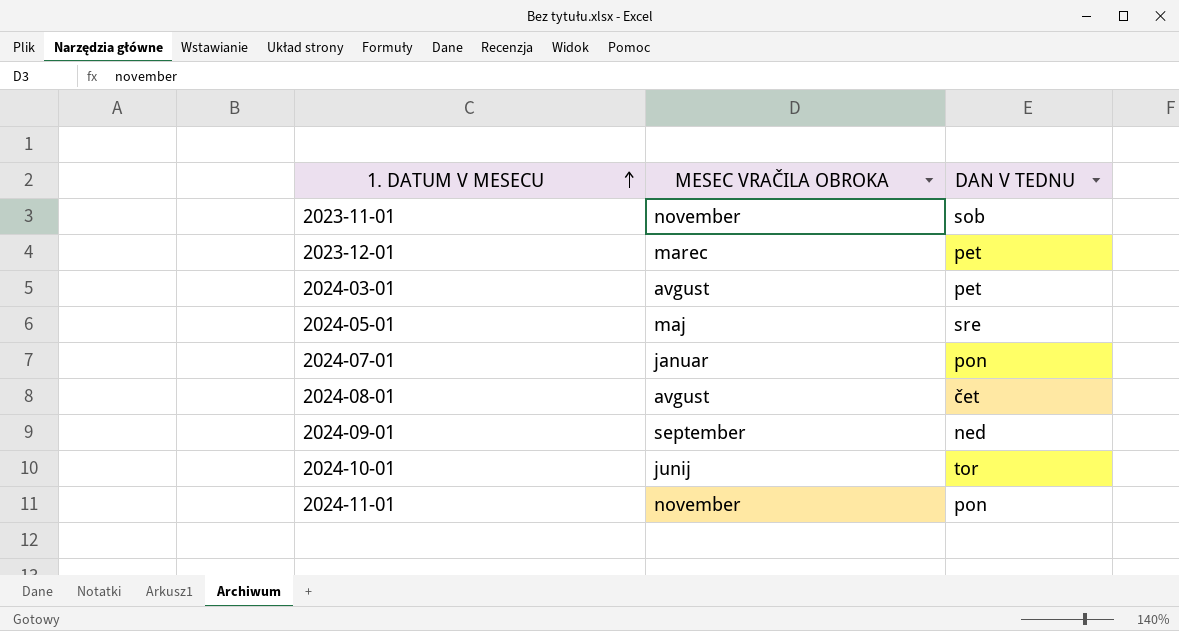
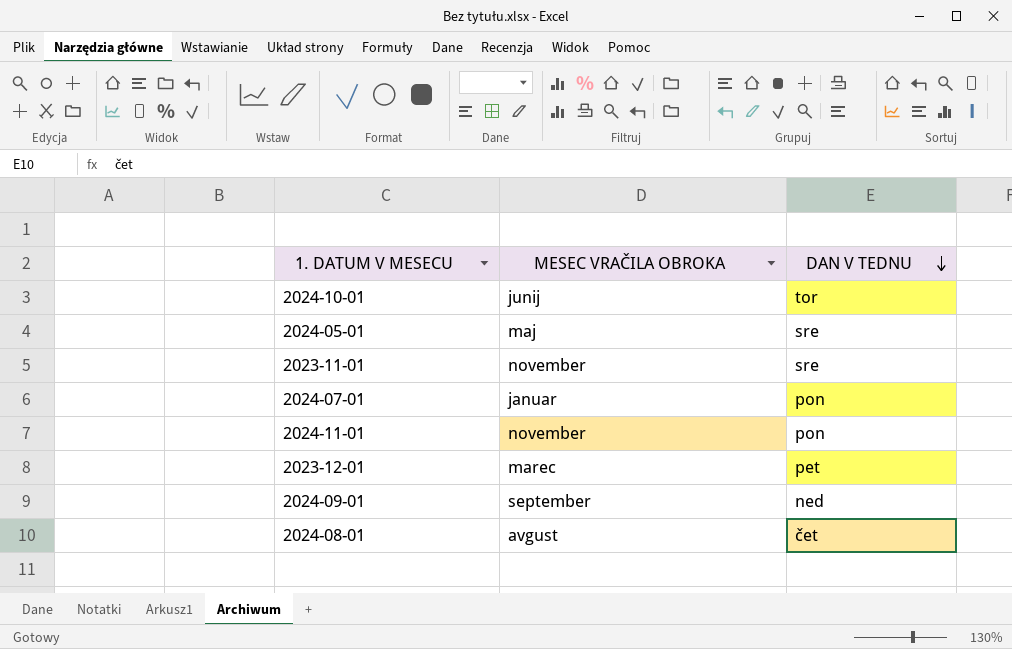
row order: 1. DATUM V MESECU ascending -> DAN V TEDNU descending
row 2024-03-01: avgust | pet -> none
2023-11-01 | DAN V TEDNU: sob -> sre

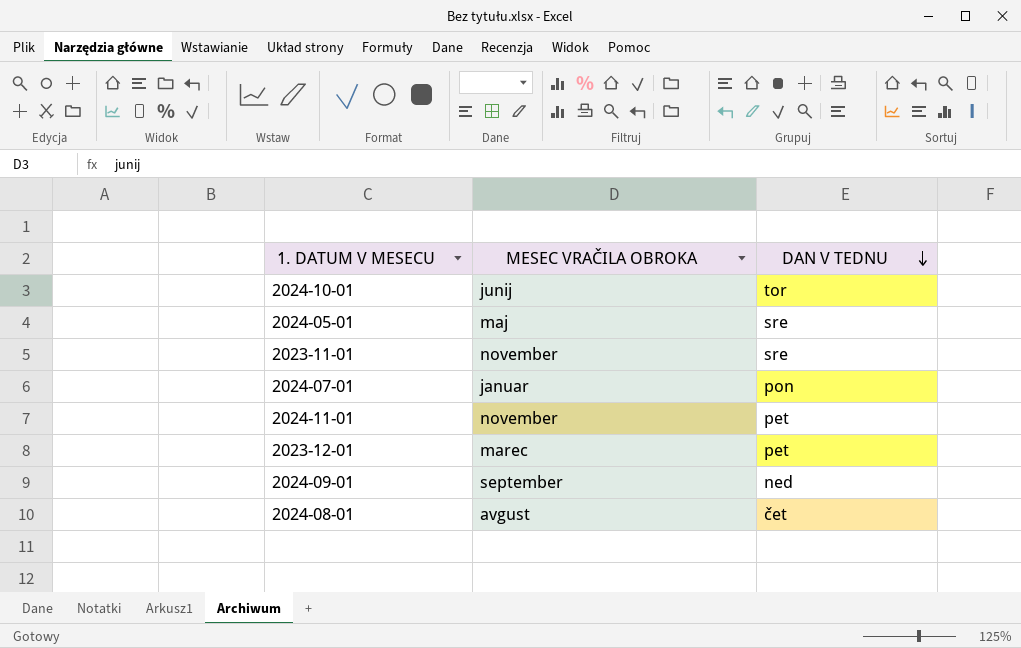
2024-11-01 | DAN V TEDNU: pon -> pet

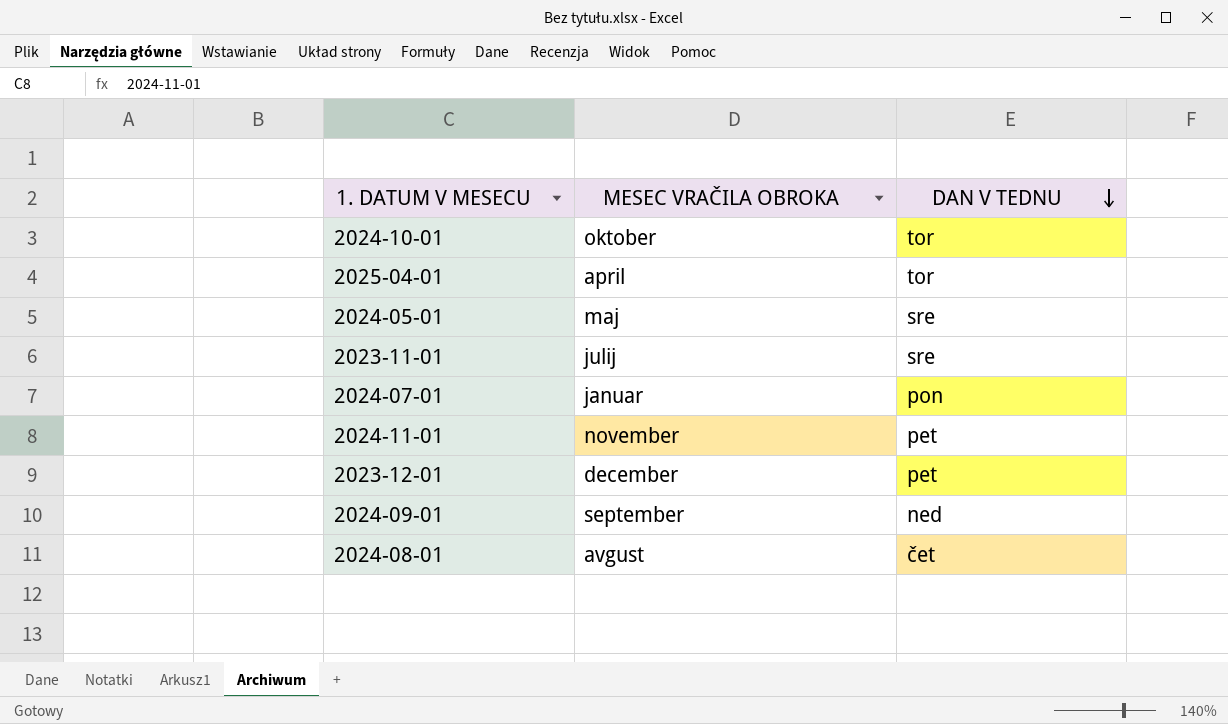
2024-10-01 | MESEC VRAČILA OBROKA: junij -> oktober
row 2025-04-01: none -> april | tor
2023-11-01 | MESEC VRAČILA OBROKA: november -> julij
2023-12-01 | MESEC VRAČILA OBROKA: marec -> december

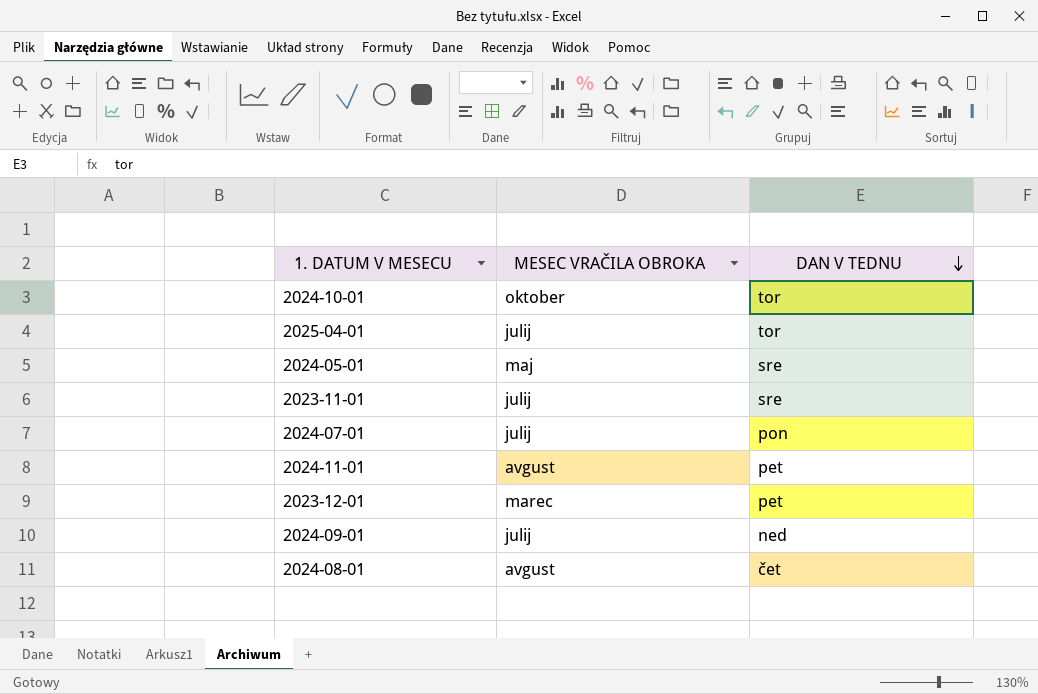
2025-04-01 | MESEC VRAČILA OBROKA: april -> julij
2024-07-01 | MESEC VRAČILA OBROKA: januar -> julij
2024-11-01 | MESEC VRAČILA OBROKA: november -> avgust
2023-12-01 | MESEC VRAČILA OBROKA: december -> marec
2024-09-01 | MESEC VRAČILA OBROKA: september -> julij

